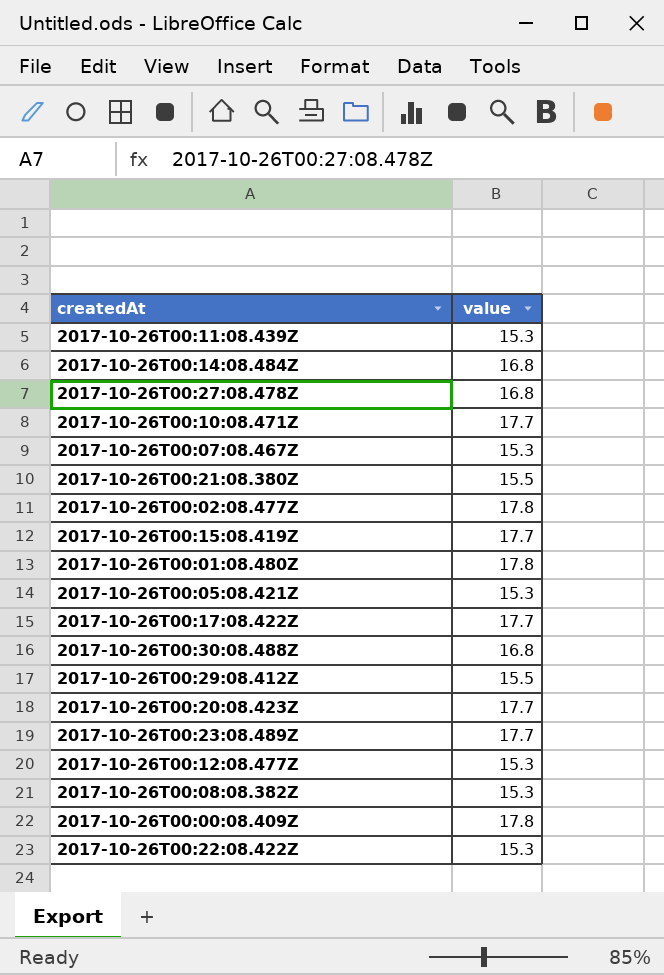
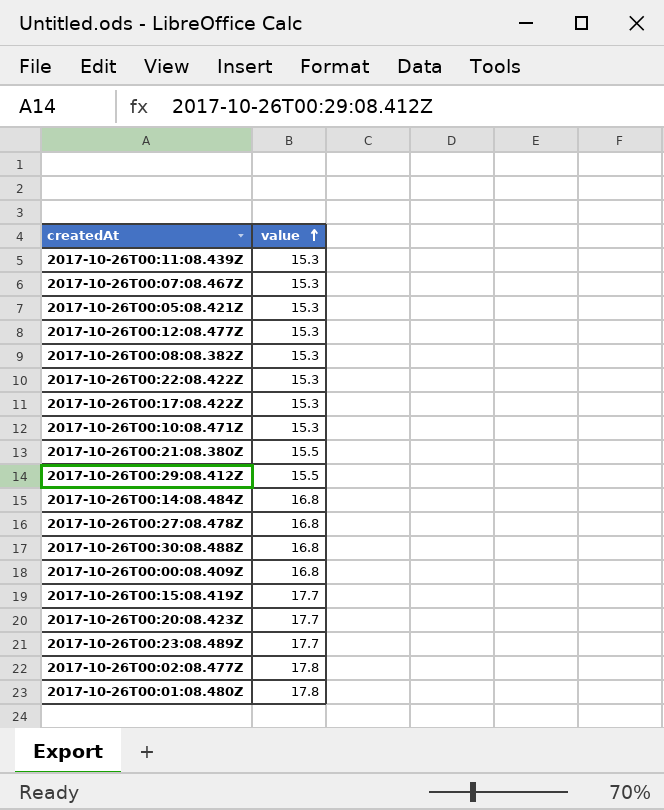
row order: none -> value ascending
2017-10-26T00:17:08.422Z | value: 17.7 -> 15.3
2017-10-26T00:10:08.471Z | value: 17.7 -> 15.3
2017-10-26T00:00:08.409Z | value: 17.8 -> 16.8

